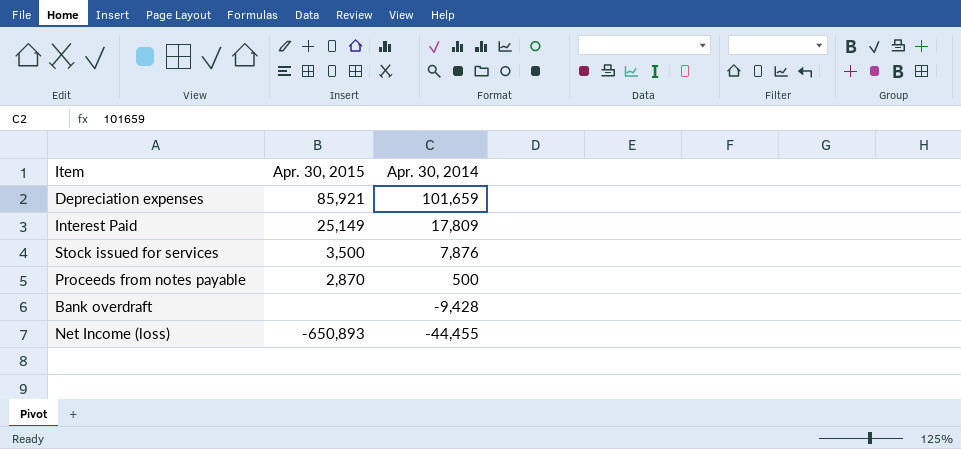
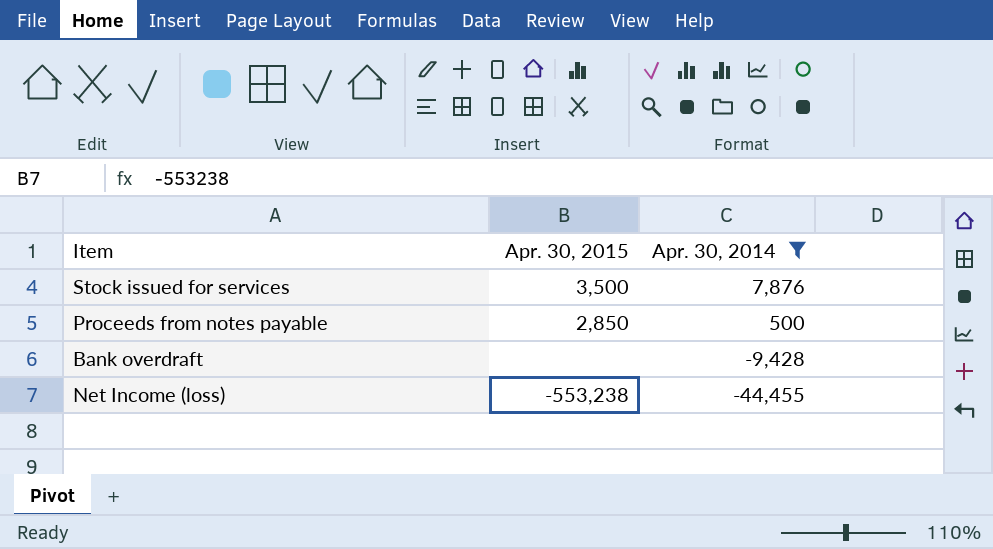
filter: none -> Apr. 30, 2014 <= 7,876
Proceeds from notes payable | Apr. 30, 2015: 2,870 -> 2,850
Net Income (loss) | Apr. 30, 2015: -650,893 -> -553,238

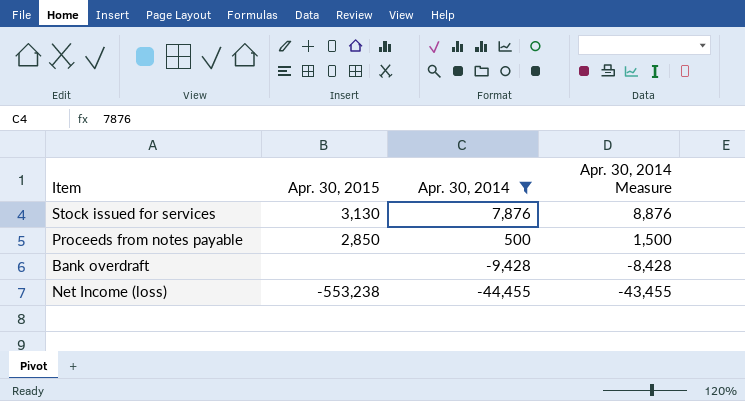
column Apr. 30, 2014 Measure | formula: none -> [Apr. 30, 2014] + 1000
Stock issued for services | Apr. 30, 2015: 3,500 -> 3,130

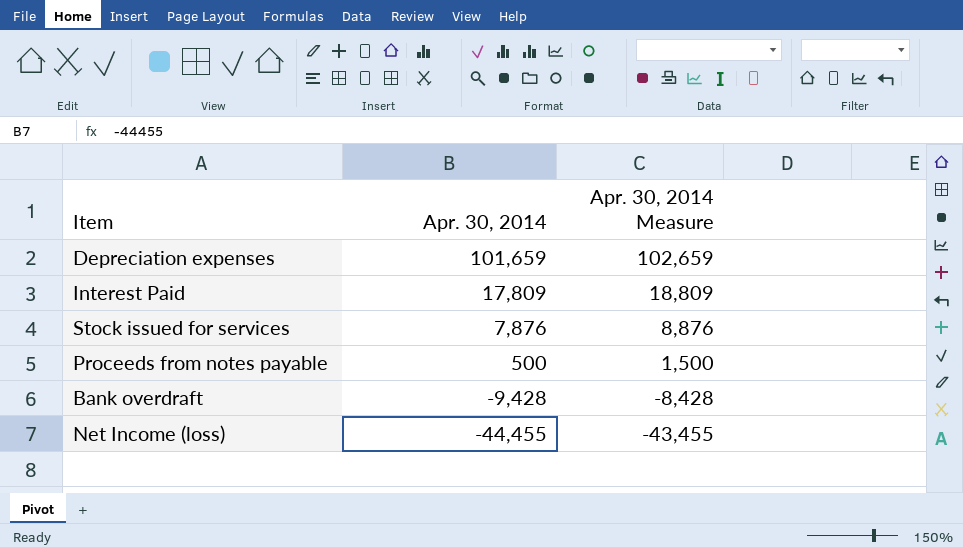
filter: Apr. 30, 2014 <= 7,876 -> none
column Apr. 30, 2015 | position: 2 -> none

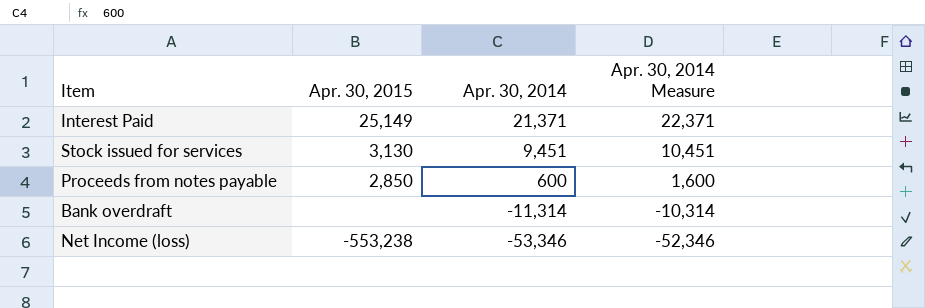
column Apr. 30, 2015 | position: none -> 2
row Depreciation expenses: 101,659 | 102,659 -> none
Interest Paid | Apr. 30, 2014: 17,809 -> 21,371
Interest Paid | Apr. 30, 2014 Measure: 18,809 -> 22,371
Stock issued for services | Apr. 30, 2014: 7,876 -> 9,451
Stock issued for services | Apr. 30, 2014 Measure: 8,876 -> 10,451
Proceeds from notes payable | Apr. 30, 2014: 500 -> 600
Proceeds from notes payable | Apr. 30, 2014 Measure: 1,500 -> 1,600
Bank overdraft | Apr. 30, 2014: -9,428 -> -11,314
Bank overdraft | Apr. 30, 2014 Measure: -8,428 -> -10,314
Net Income (loss) | Apr. 30, 2014: -44,455 -> -53,346
Net Income (loss) | Apr. 30, 2014 Measure: -43,455 -> -52,346

